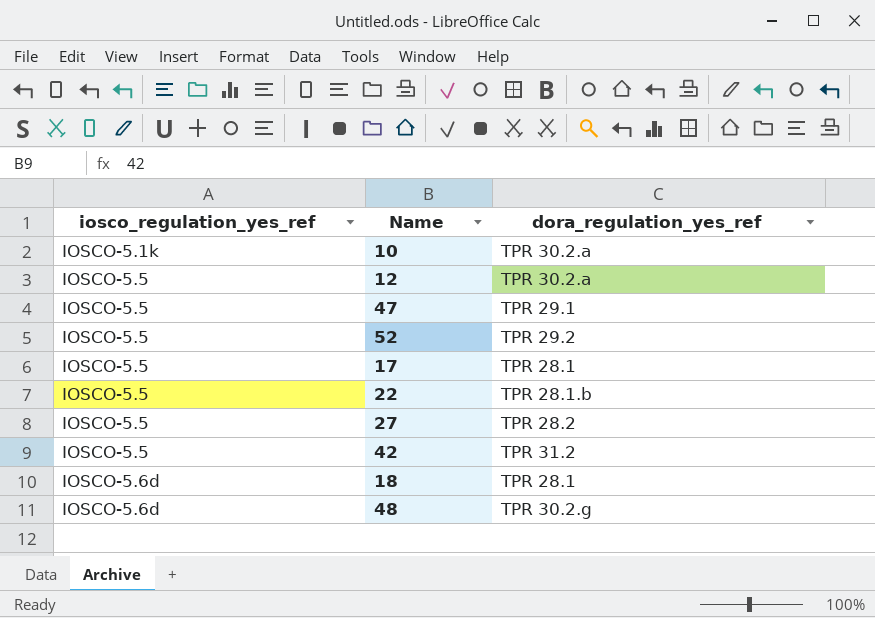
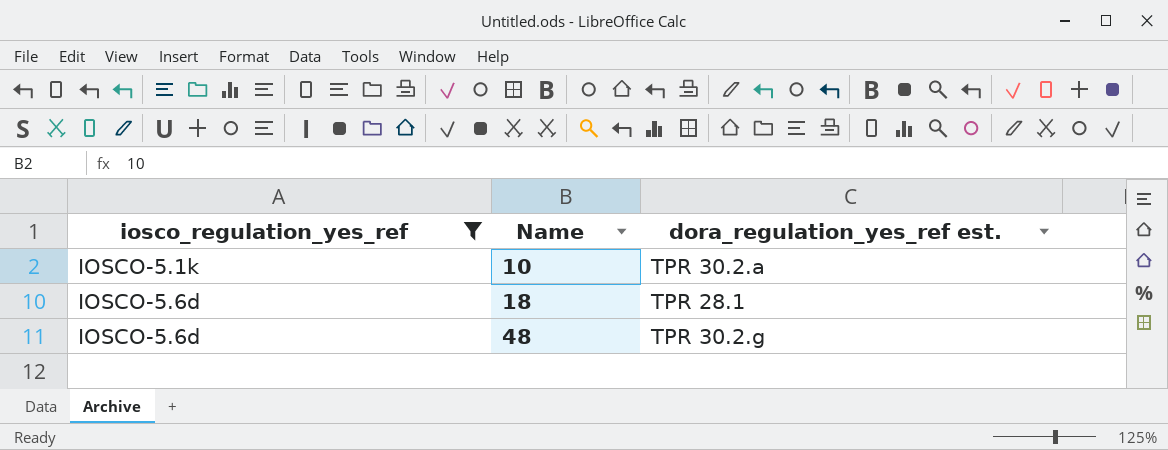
filter: none -> iosco_regulation_yes_ref != IOSCO-5.5
column name: dora_regulation_yes_ref -> dora_regulation_yes_ref est.

